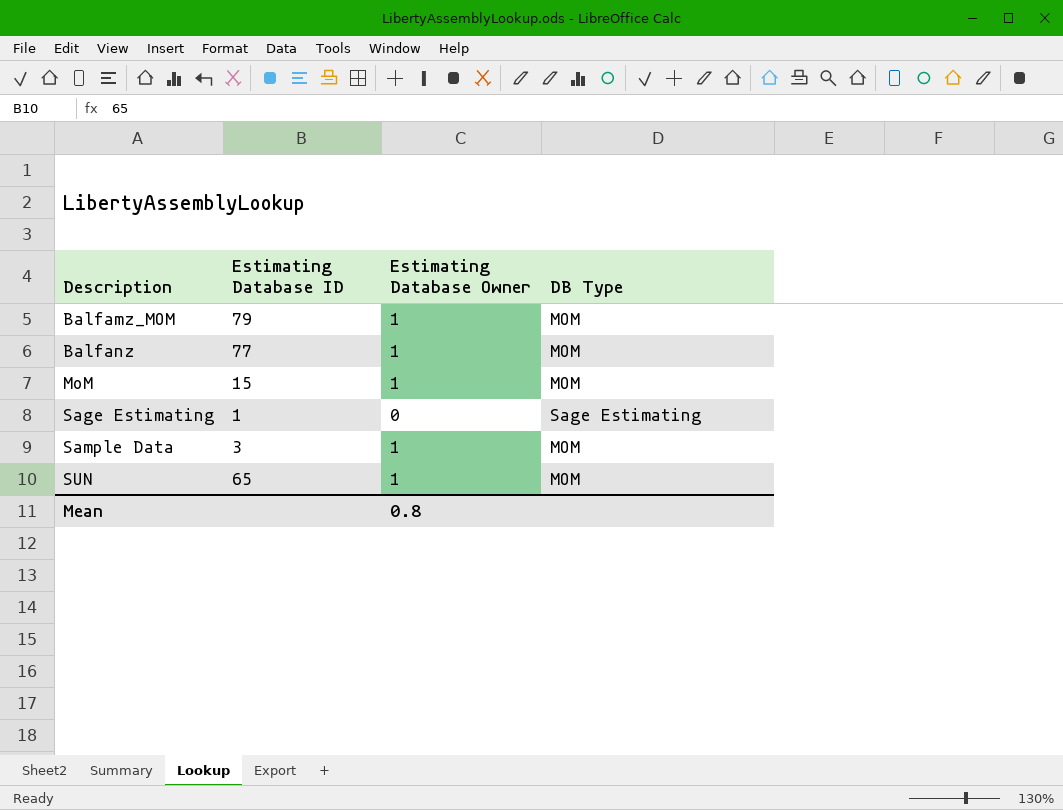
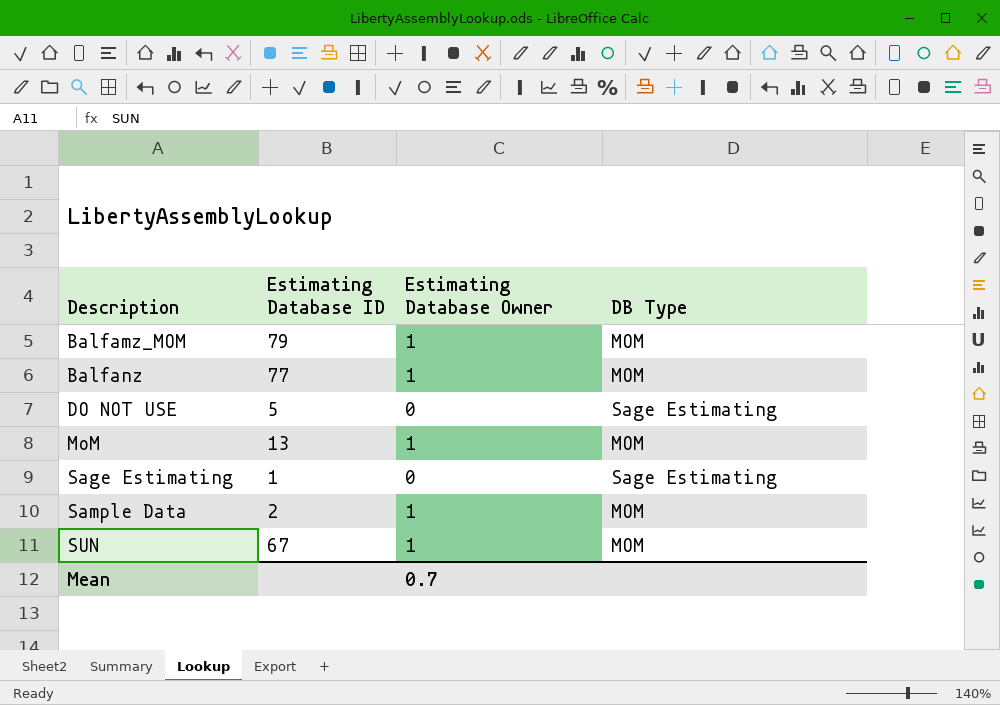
row DO NOT USE: none -> 5 | 0 | Sage Estimating
MoM | Estimating Database ID: 15 -> 13
Sample Data | Estimating Database ID: 3 -> 2
SUN | Estimating Database ID: 65 -> 67
Mean | Estimating Database Owner: 0.8 -> 0.7

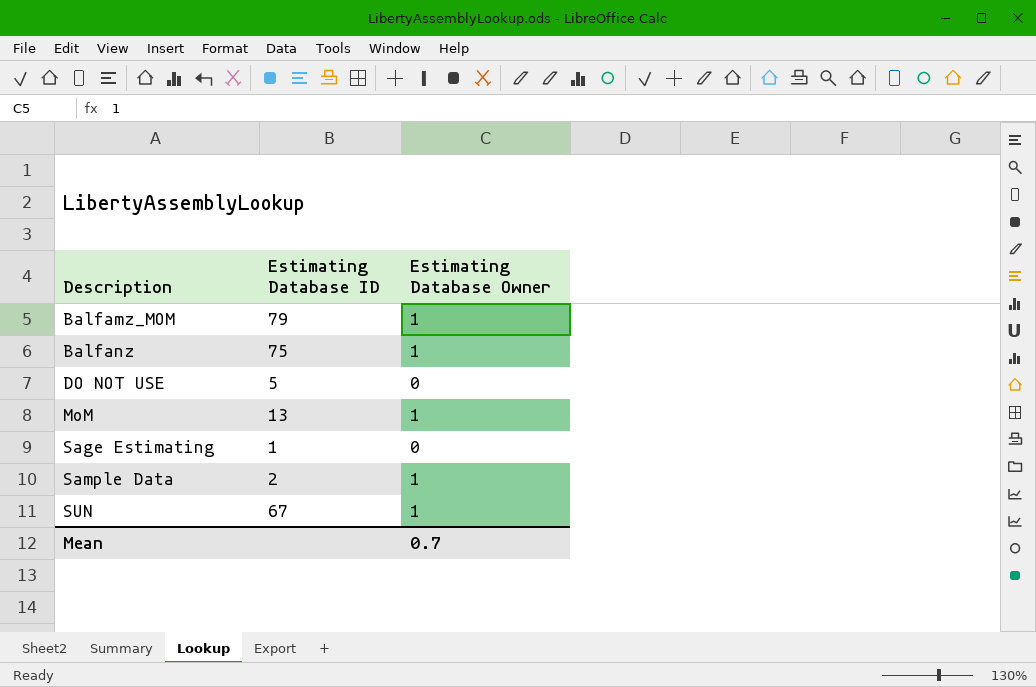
column DB Type | position: 4 -> none
Balfanz | Estimating Database ID: 77 -> 75

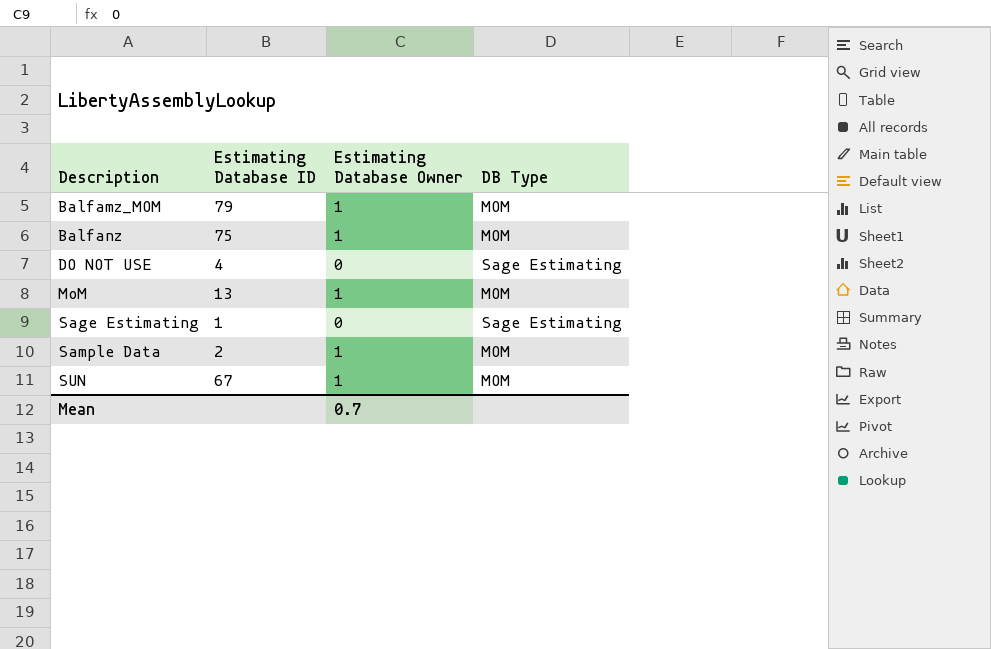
column DB Type | position: none -> 4
DO NOT USE | Estimating Database ID: 5 -> 4

